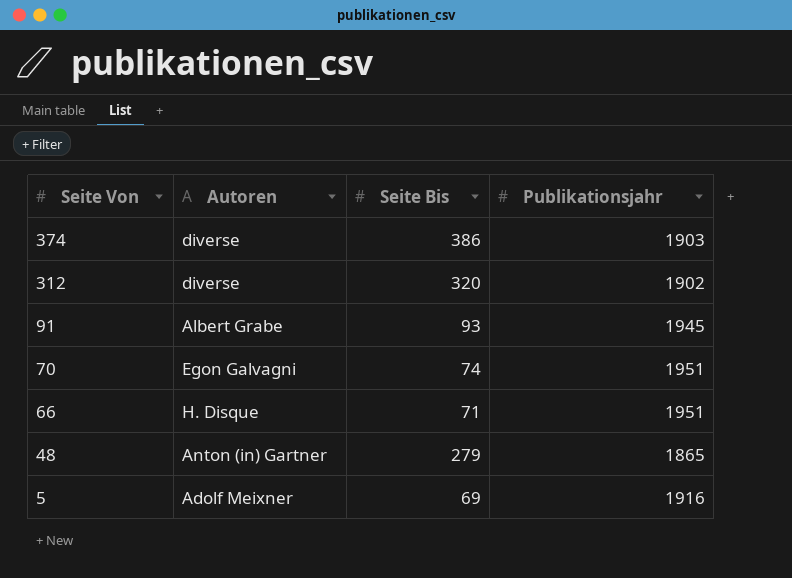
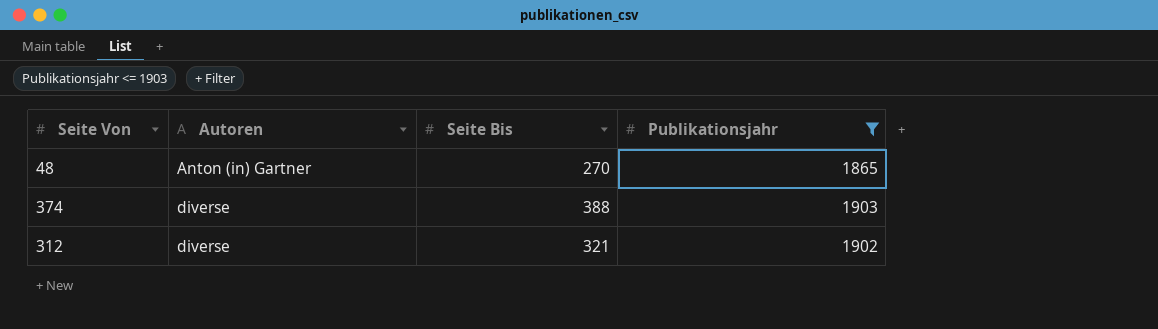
filter: none -> Publikationsjahr <= 1903
row order: Seite Von descending -> Autoren ascending
48 | Seite Bis: 279 -> 270
374 | Seite Bis: 386 -> 388
312 | Seite Bis: 320 -> 321

